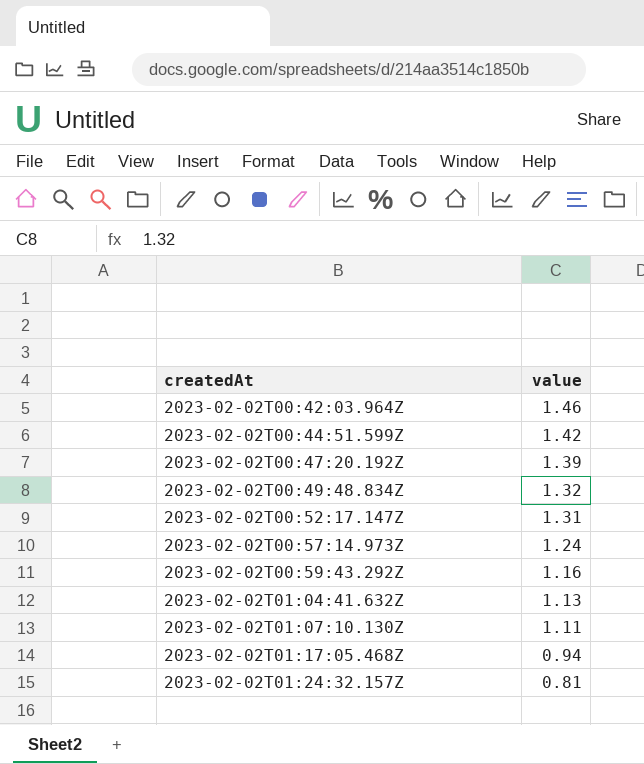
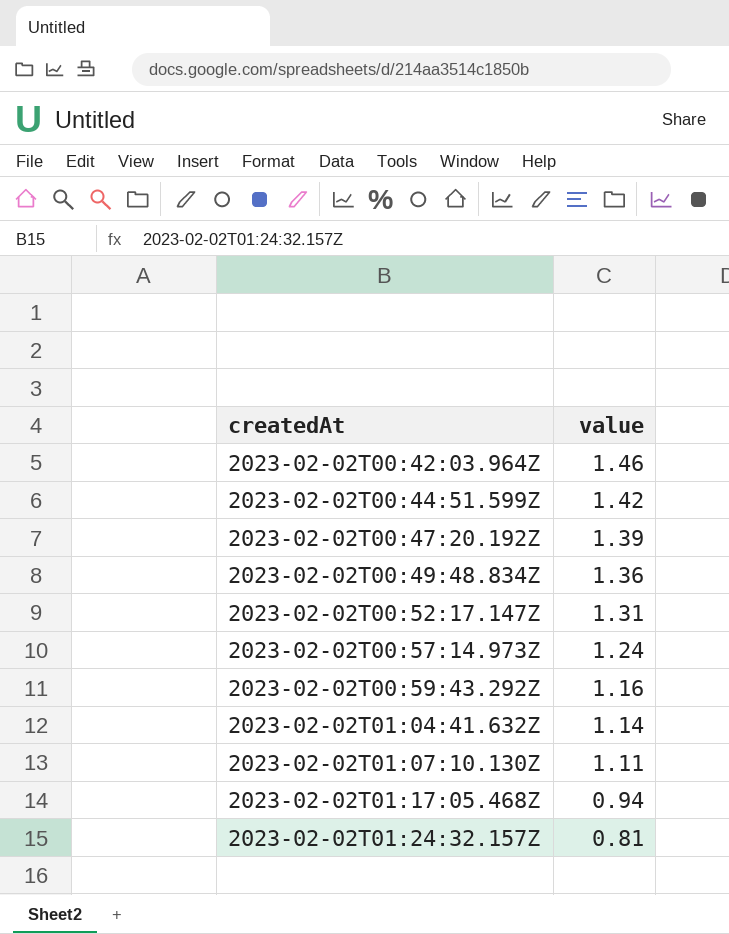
2023-02-02T00:49:48.834Z | value: 1.32 -> 1.36
2023-02-02T01:04:41.632Z | value: 1.13 -> 1.14

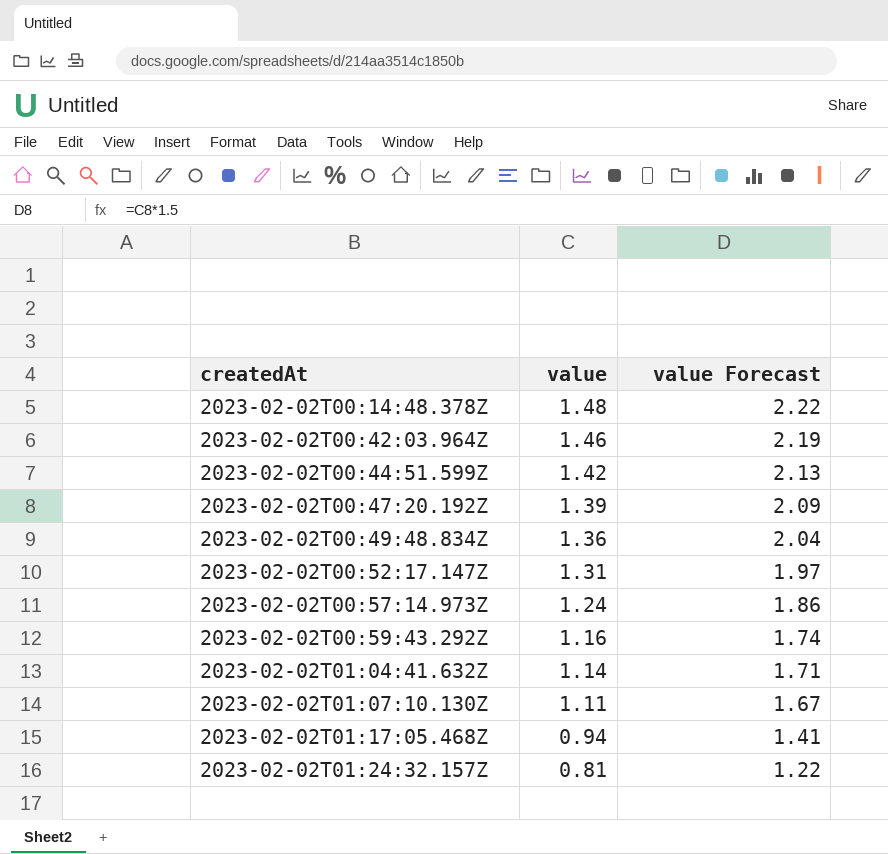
column value Forecast | formula: none -> [value] * 1.5
row 2023-02-02T00:14:48.378Z: none -> 1.48 | 2.22

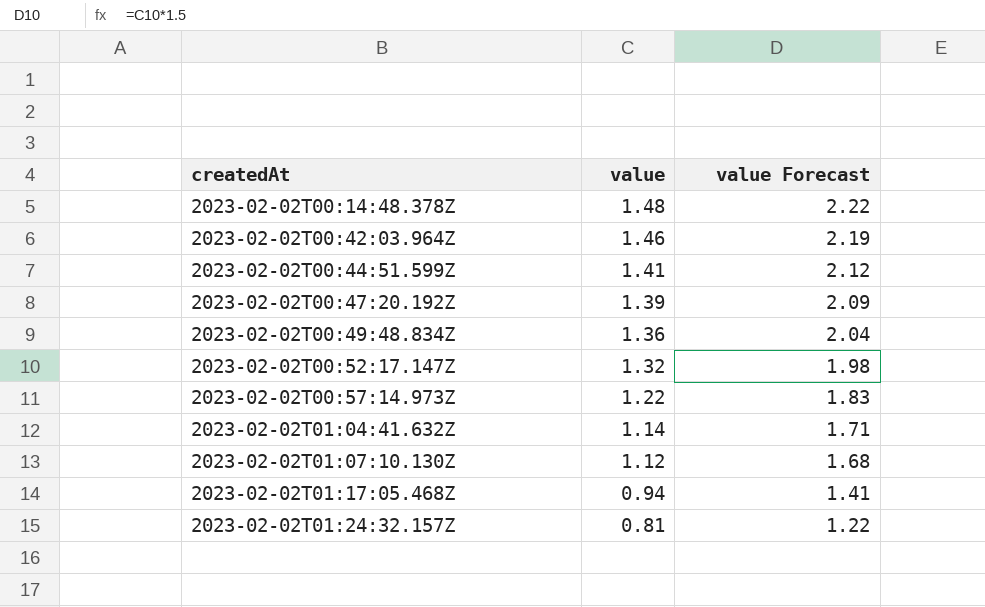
row 2023-02-02T00:59:43.292Z: 1.16 | 1.74 -> none
2023-02-02T00:44:51.599Z | value: 1.42 -> 1.41
2023-02-02T00:44:51.599Z | value Forecast: 2.13 -> 2.12
2023-02-02T00:52:17.147Z | value: 1.31 -> 1.32
2023-02-02T00:52:17.147Z | value Forecast: 1.97 -> 1.98
2023-02-02T00:57:14.973Z | value: 1.24 -> 1.22
2023-02-02T00:57:14.973Z | value Forecast: 1.86 -> 1.83
2023-02-02T01:07:10.130Z | value: 1.11 -> 1.12
2023-02-02T01:07:10.130Z | value Forecast: 1.67 -> 1.68

